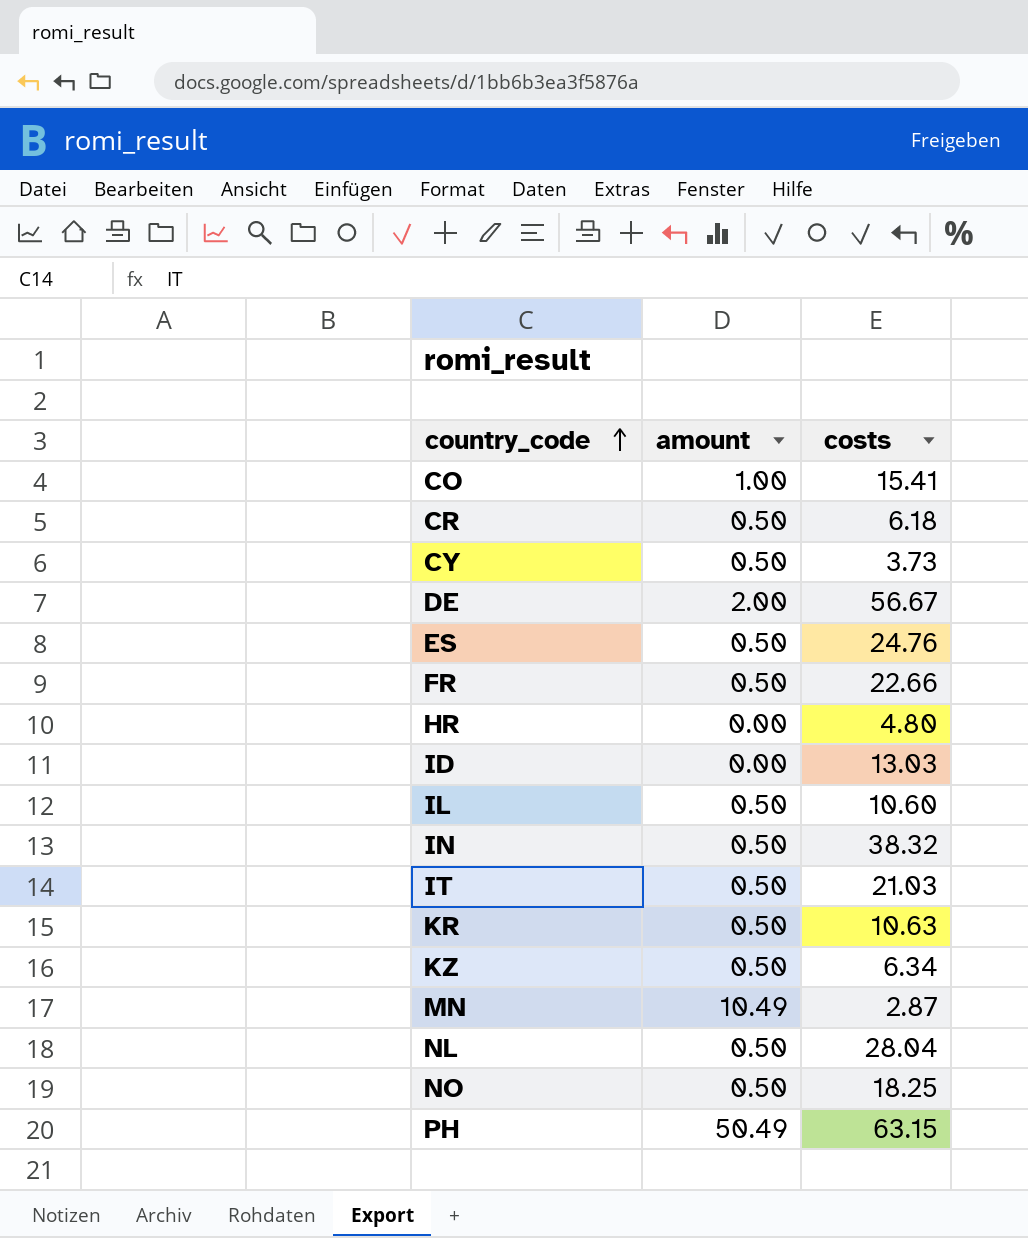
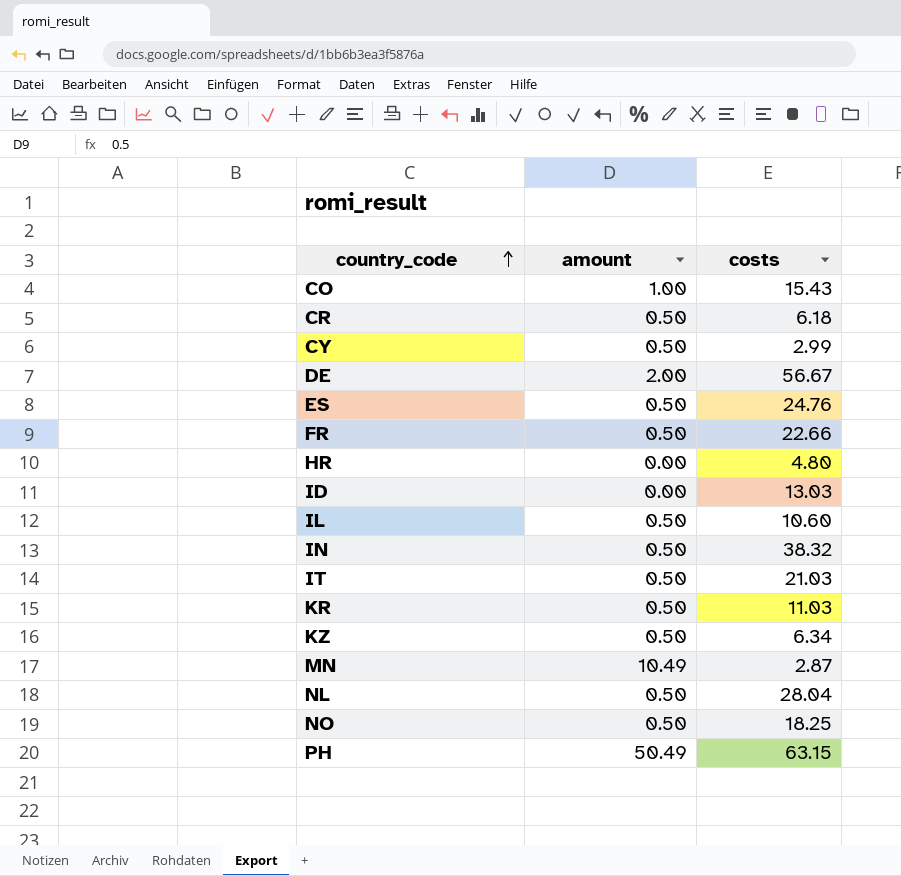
CO | costs: 15.41 -> 15.43
CY | costs: 3.73 -> 2.99
KR | costs: 10.63 -> 11.03

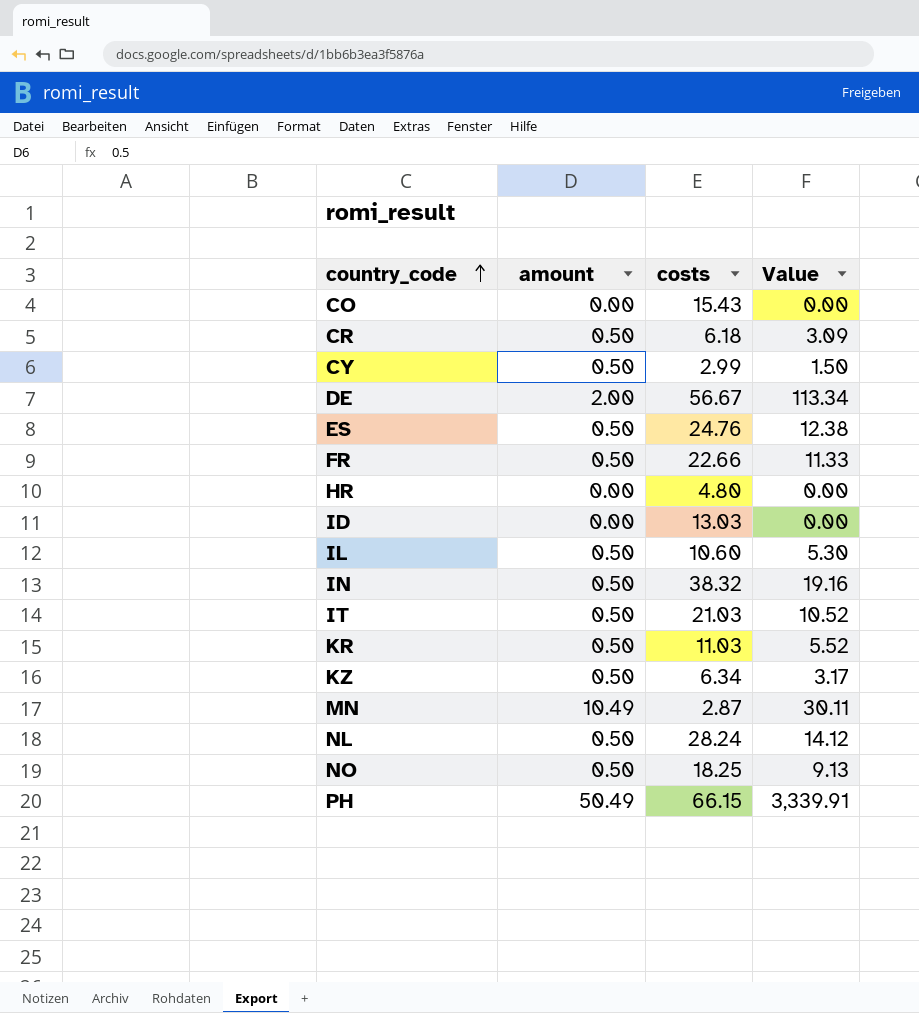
column Value | formula: none -> [amount] * [costs]
CO | amount: 1.00 -> 0.00
NL | costs: 28.04 -> 28.24
PH | costs: 63.15 -> 66.15

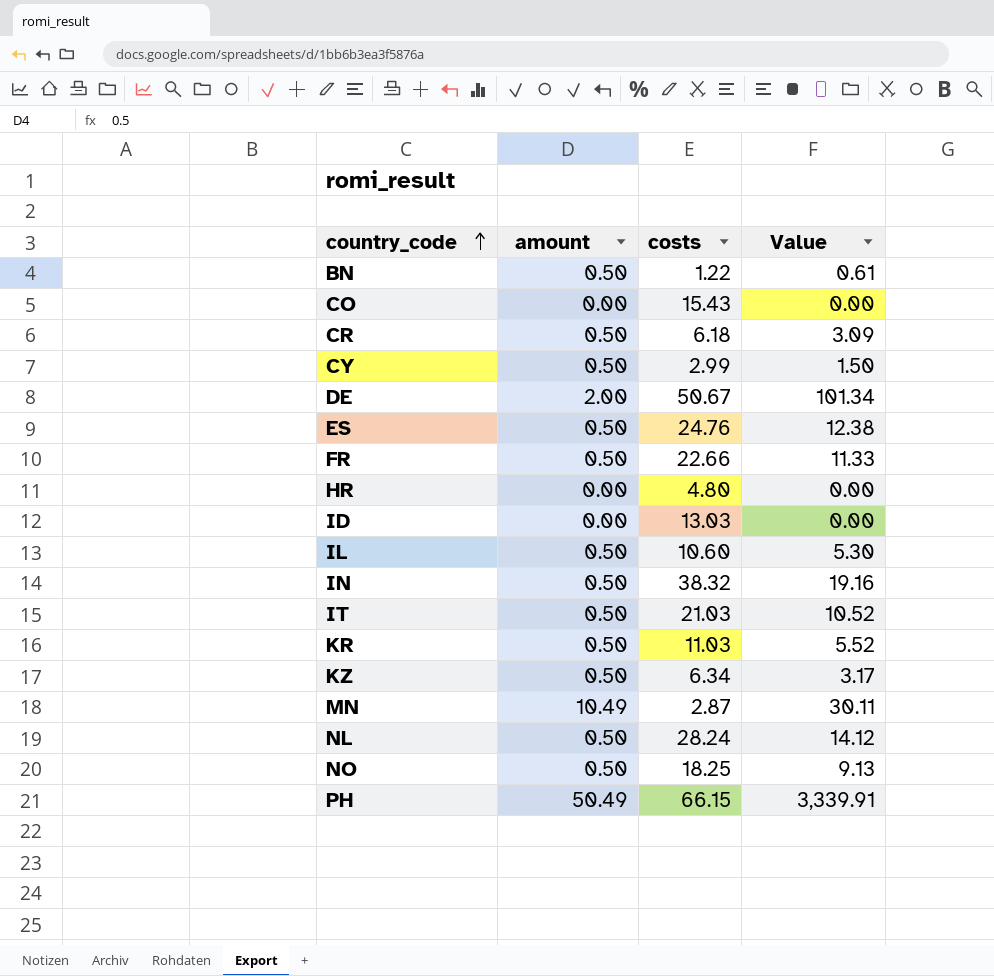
row BN: none -> 0.50 | 1.22 | 0.61
DE | costs: 56.67 -> 50.67
DE | Value: 113.34 -> 101.34

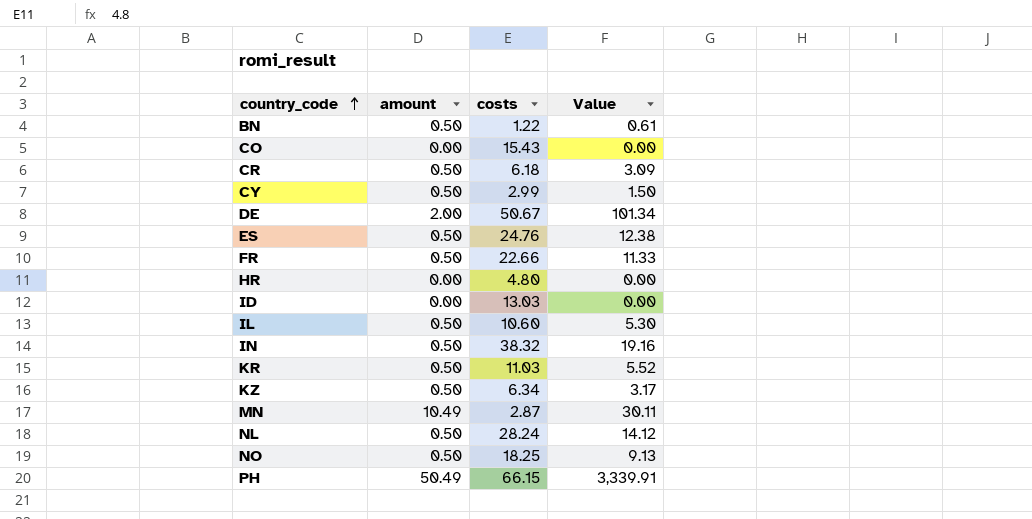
row IT: 0.50 | 21.03 | 10.52 -> none

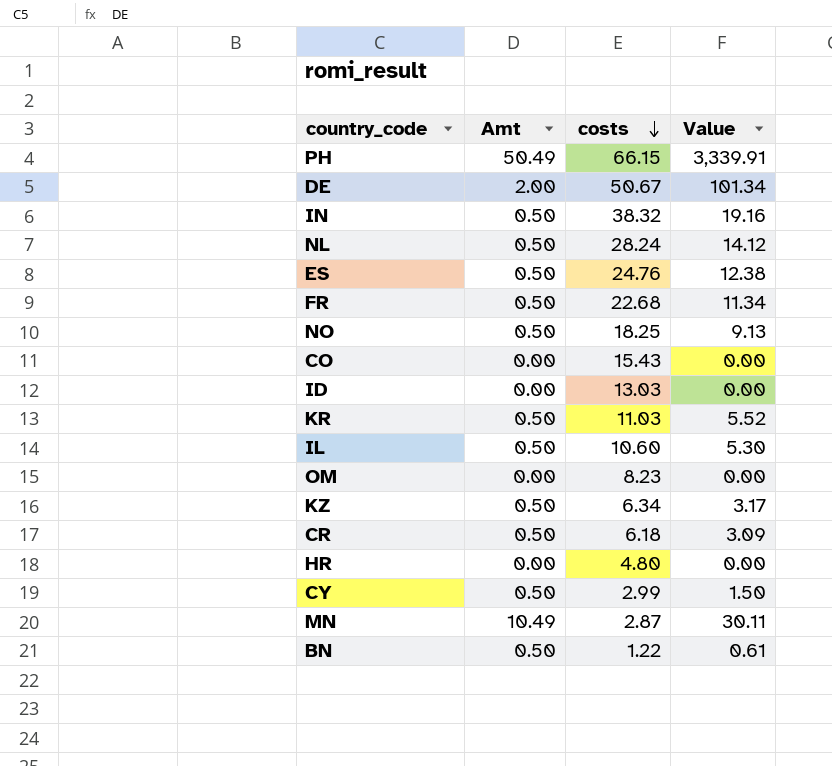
row order: country_code ascending -> costs descending
column name: amount -> Amt
FR | costs: 22.66 -> 22.68
FR | Value: 11.33 -> 11.34
row OM: none -> 0.00 | 8.23 | 0.00

